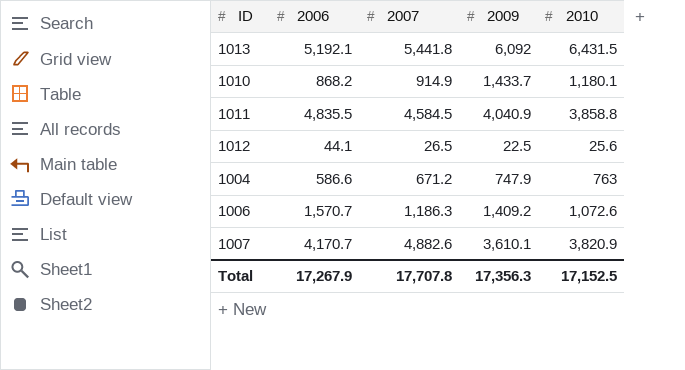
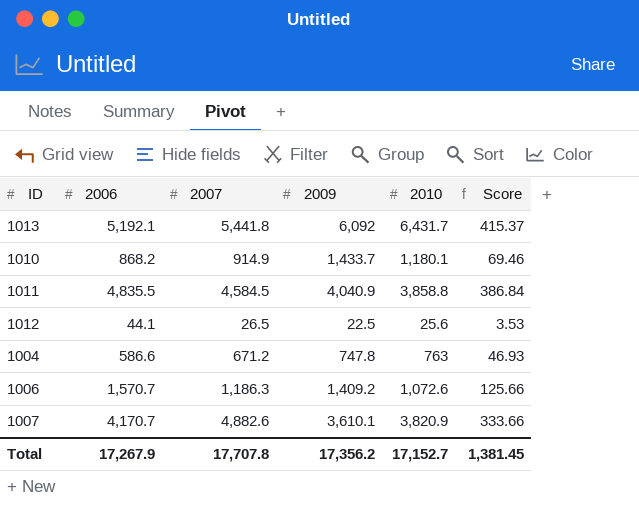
column Score | formula: none -> [2006] * 0.08
1013 | 2010: 6,431.5 -> 6,431.7
1004 | 2009: 747.9 -> 747.8
Total | 2009: 17,356.3 -> 17,356.2
Total | 2010: 17,152.5 -> 17,152.7

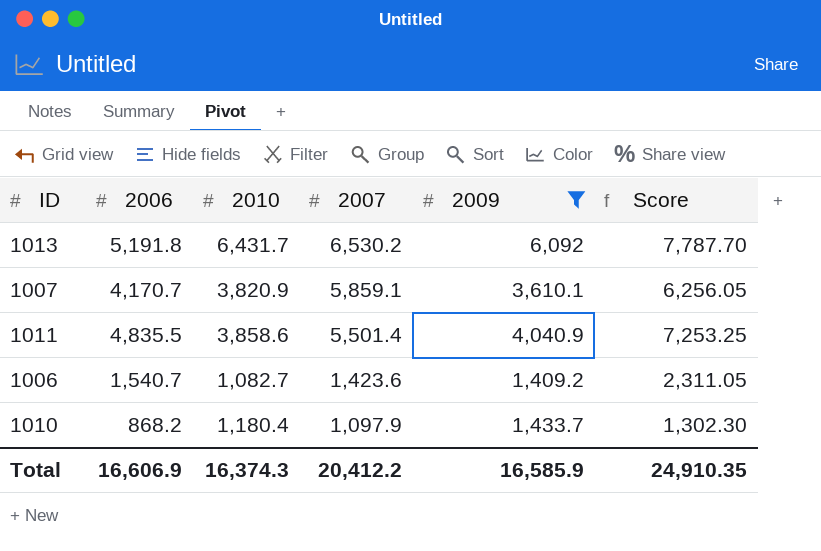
filter: none -> 2009 >= 1,409.2
row order: none -> 2007 descending
column 2010 | position: 5 -> 3
column Score | formula: [2006] * 0.08 -> [2006] * 1.5
1013 | 2006: 5,192.1 -> 5,191.8
1013 | 2007: 5,441.8 -> 6,530.2
1007 | 2007: 4,882.6 -> 5,859.1
1011 | 2010: 3,858.8 -> 3,858.6
1011 | 2007: 4,584.5 -> 5,501.4
1006 | 2006: 1,570.7 -> 1,540.7
1006 | 2010: 1,072.6 -> 1,082.7
1006 | 2007: 1,186.3 -> 1,423.6
1010 | 2010: 1,180.1 -> 1,180.4
1010 | 2007: 914.9 -> 1,097.9
Total | 2006: 17,267.9 -> 16,606.9
Total | 2010: 17,152.7 -> 16,374.3
Total | 2007: 17,707.8 -> 20,412.2
Total | 2009: 17,356.2 -> 16,585.9
Total | Score: 1,381.45 -> 24,910.35

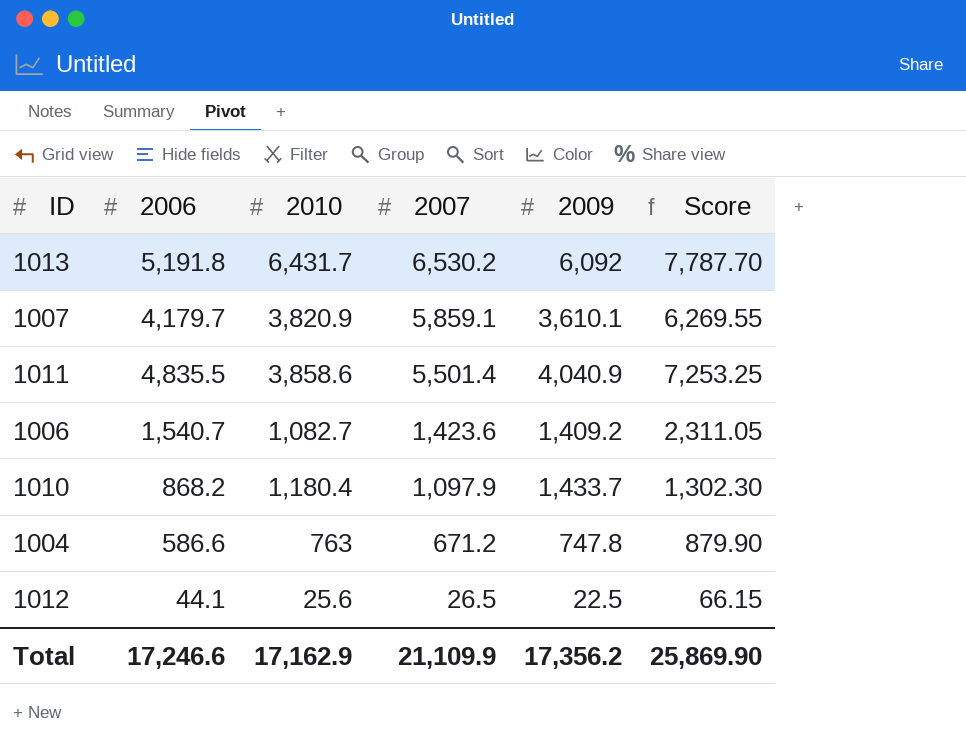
filter: 2009 >= 1,409.2 -> none
1007 | 2006: 4,170.7 -> 4,179.7
1007 | Score: 6,256.05 -> 6,269.55
Total | 2006: 16,606.9 -> 17,246.6
Total | 2010: 16,374.3 -> 17,162.9
Total | 2007: 20,412.2 -> 21,109.9
Total | 2009: 16,585.9 -> 17,356.2
Total | Score: 24,910.35 -> 25,869.90

